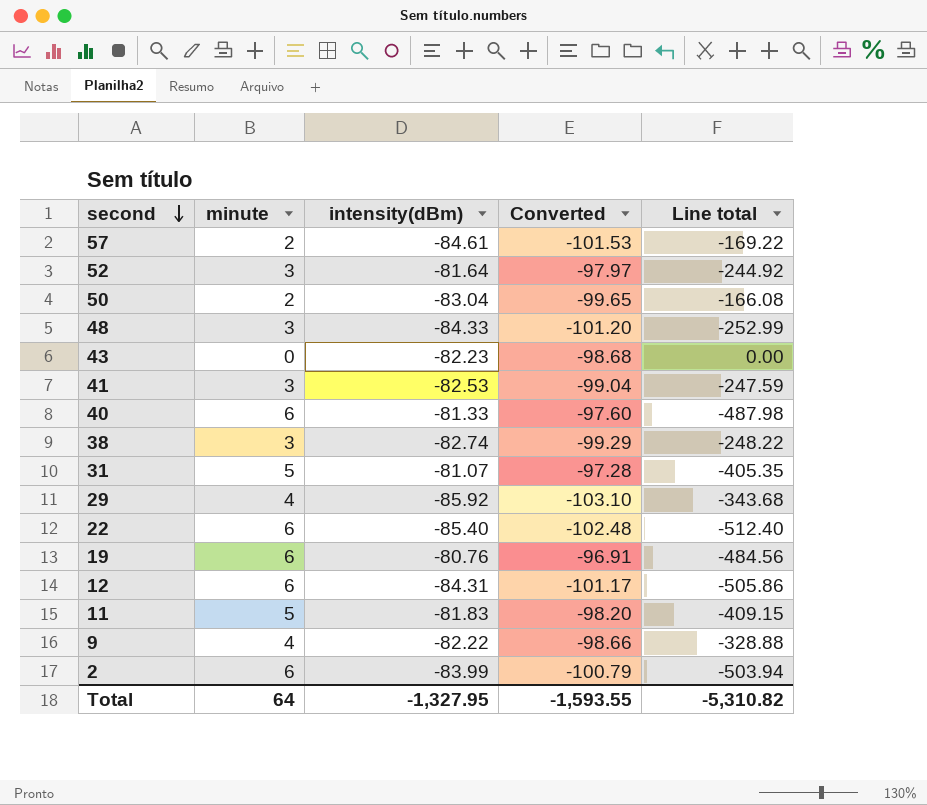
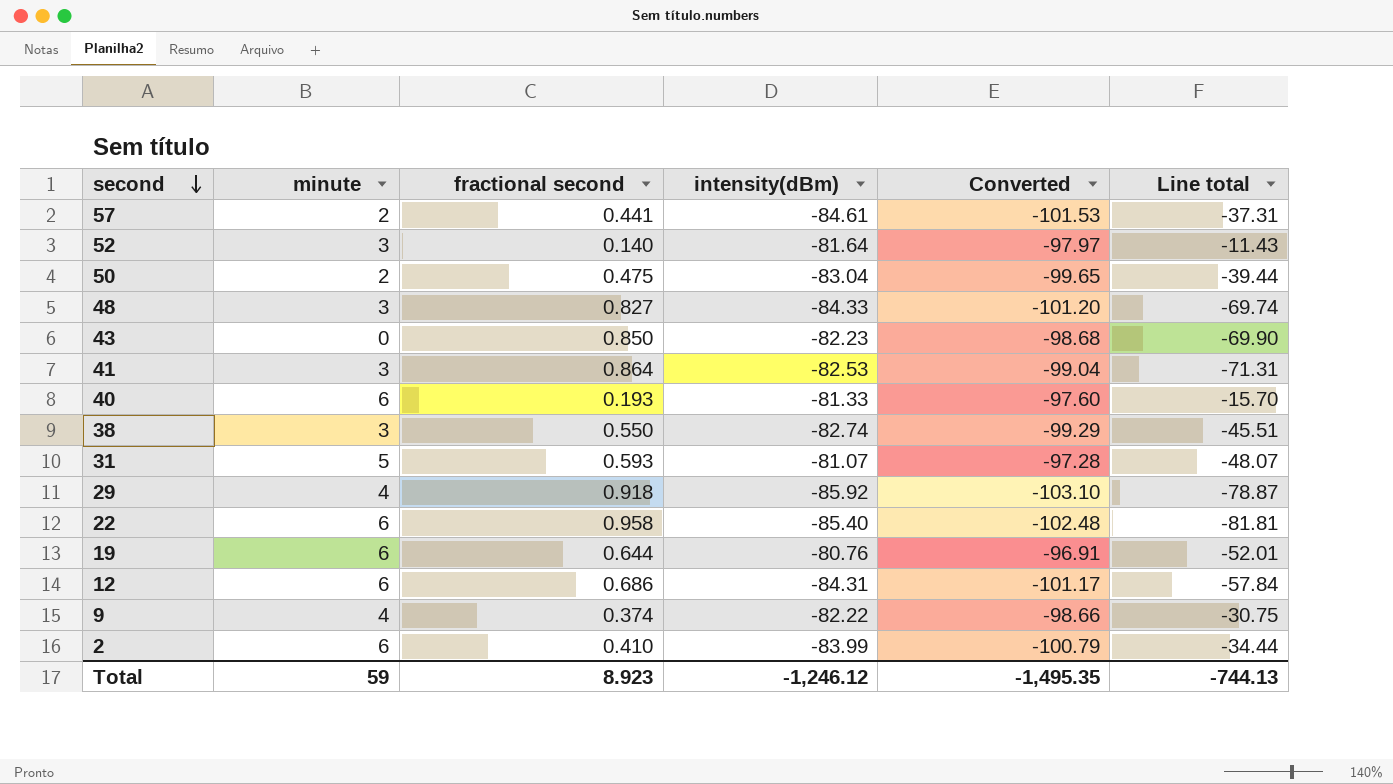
column fractional second | position: none -> 3
column Line total | formula: [minute] * [intensity(dBm)] -> [fractional second] * [intensity(dBm)]
row 11: 5 | -81.83 | -98.20 | -409.15 -> none
Total | minute: 64 -> 59
Total | intensity(dBm): -1,327.95 -> -1,246.12
Total | Converted: -1,593.55 -> -1,495.35
Total | Line total: -5,310.82 -> -744.13

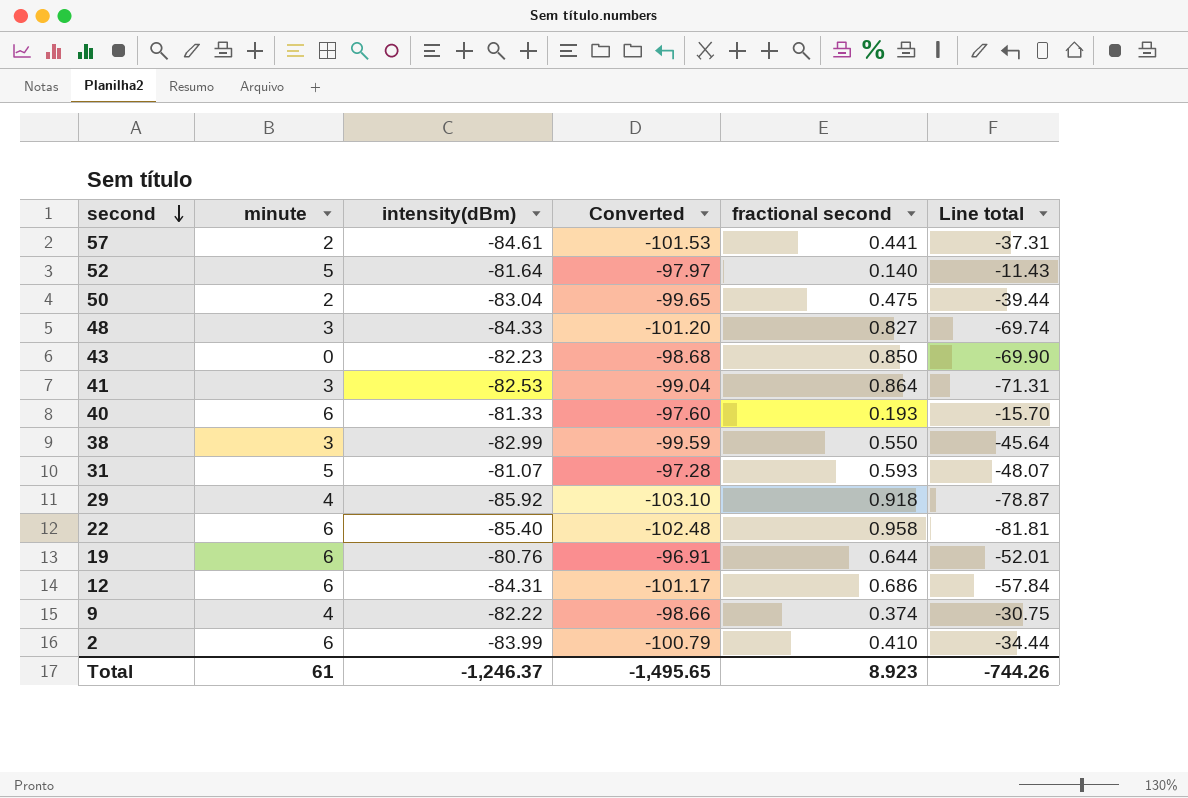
column fractional second | position: 3 -> 5
52 | minute: 3 -> 5
38 | intensity(dBm): -82.74 -> -82.99
38 | Converted: -99.29 -> -99.59
38 | Line total: -45.51 -> -45.64
Total | minute: 59 -> 61
Total | intensity(dBm): -1,246.12 -> -1,246.37
Total | Converted: -1,495.35 -> -1,495.65
Total | Line total: -744.13 -> -744.26

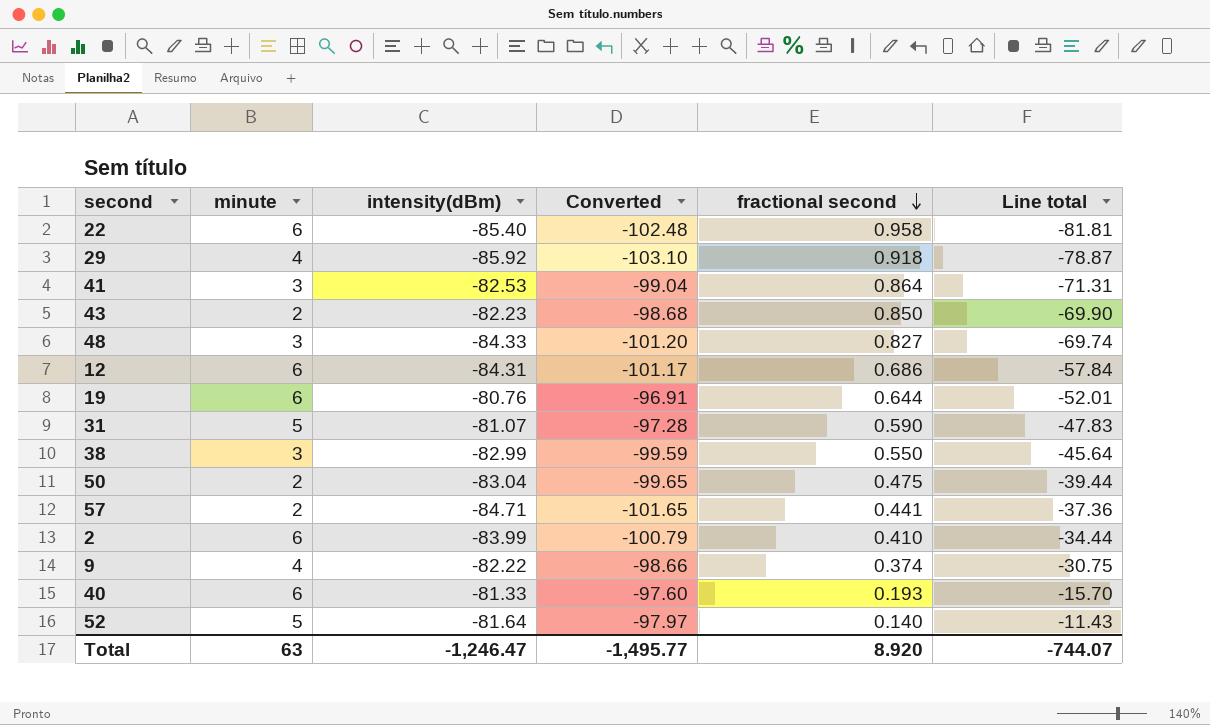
row order: second descending -> fractional second descending
43 | minute: 0 -> 2
31 | fractional second: 0.593 -> 0.590
31 | Line total: -48.07 -> -47.83
57 | intensity(dBm): -84.61 -> -84.71
57 | Converted: -101.53 -> -101.65
57 | Line total: -37.31 -> -37.36
Total | minute: 61 -> 63
Total | intensity(dBm): -1,246.37 -> -1,246.47
Total | Converted: -1,495.65 -> -1,495.77
Total | fractional second: 8.923 -> 8.920
Total | Line total: -744.26 -> -744.07

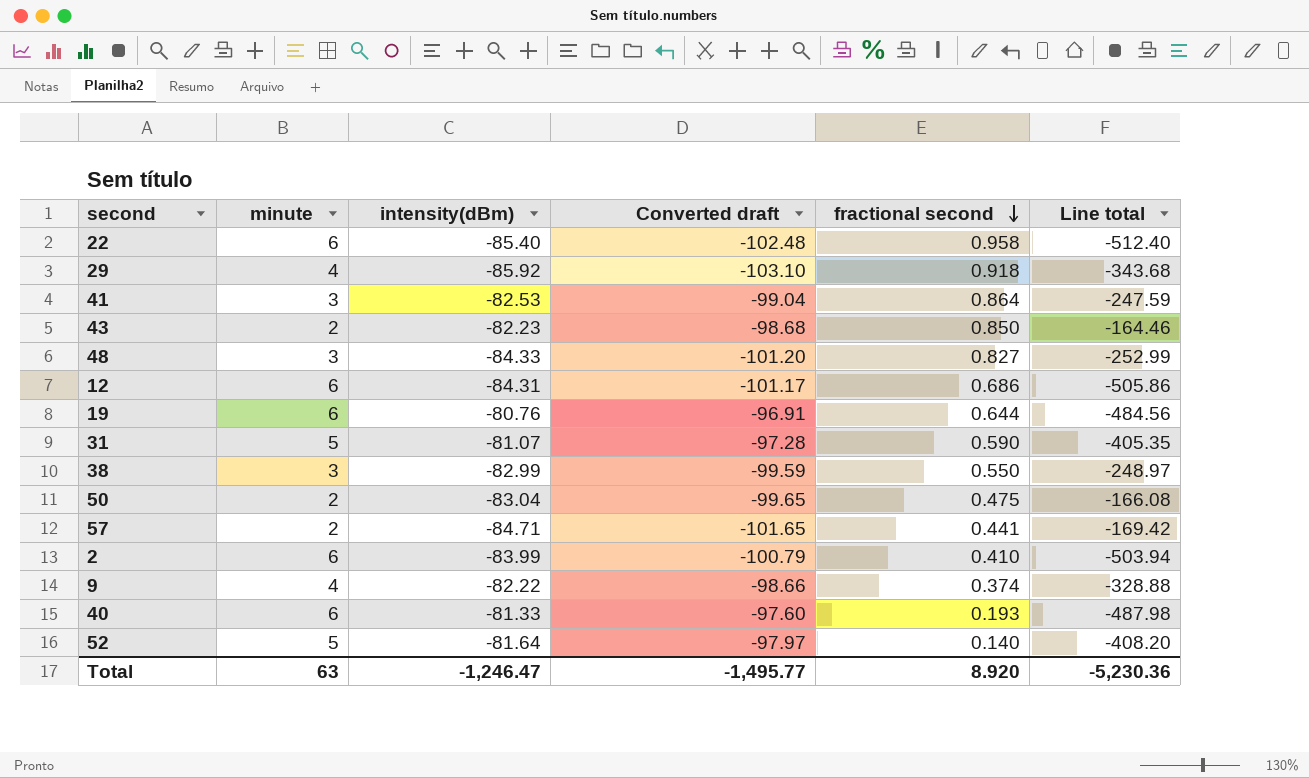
column name: Converted -> Converted draft
column Line total | formula: [intensity(dBm)] * [fractional second] -> [minute] * [intensity(dBm)]
Total | Line total: -744.07 -> -5,230.36

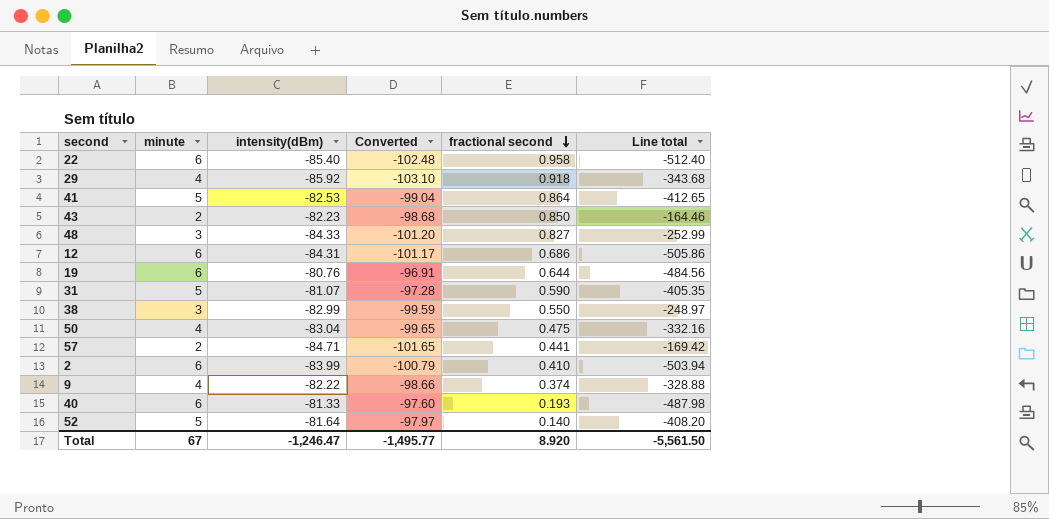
column name: Converted draft -> Converted
41 | minute: 3 -> 5
41 | Line total: -247.59 -> -412.65
50 | minute: 2 -> 4
50 | Line total: -166.08 -> -332.16
Total | minute: 63 -> 67
Total | Line total: -5,230.36 -> -5,561.50

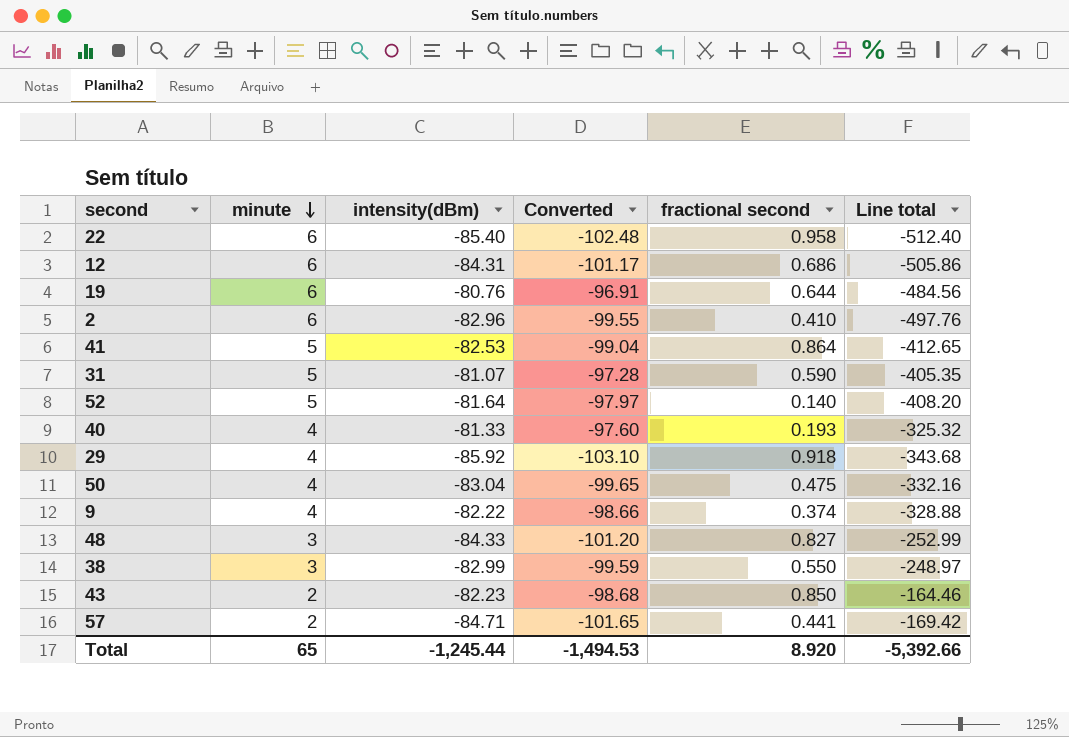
row order: fractional second descending -> minute descending
2 | intensity(dBm): -83.99 -> -82.96
2 | Converted: -100.79 -> -99.55
2 | Line total: -503.94 -> -497.76
40 | minute: 6 -> 4
40 | Line total: -487.98 -> -325.32
Total | minute: 67 -> 65
Total | intensity(dBm): -1,246.47 -> -1,245.44
Total | Converted: -1,495.77 -> -1,494.53
Total | Line total: -5,561.50 -> -5,392.66

